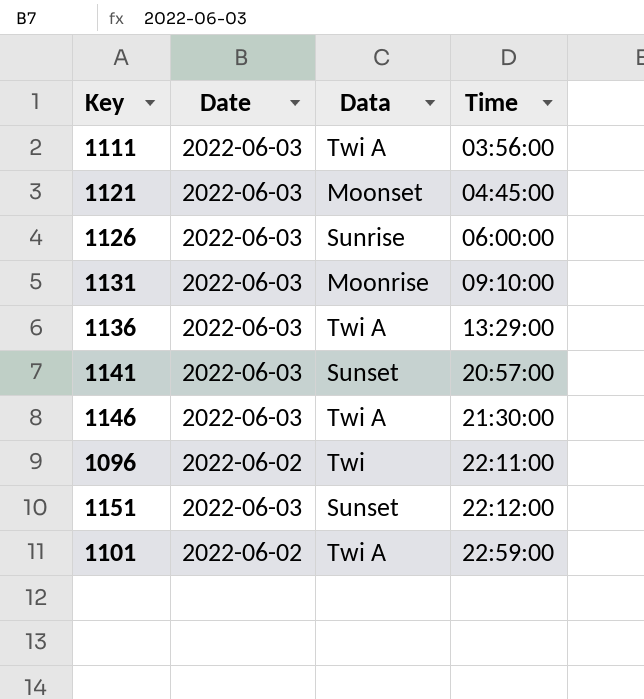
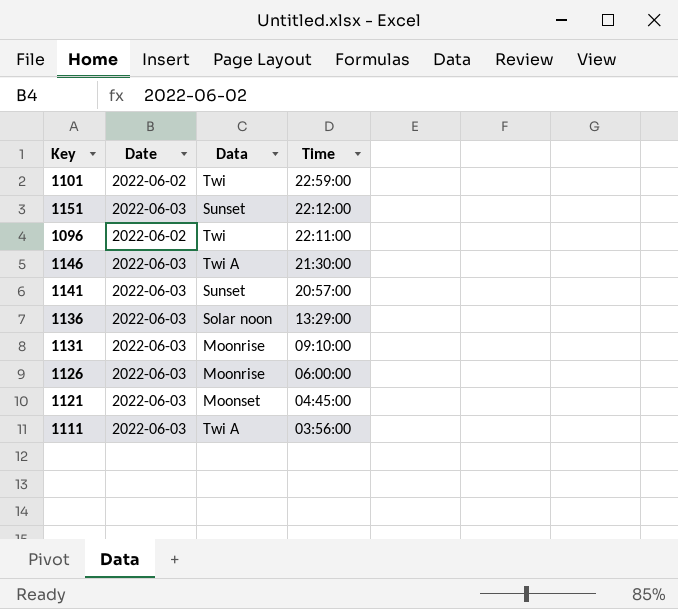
row order: Time ascending -> Time descending
1101 | Data: Twi A -> Twi
1136 | Data: Twi A -> Solar noon
1126 | Data: Sunrise -> Moonrise

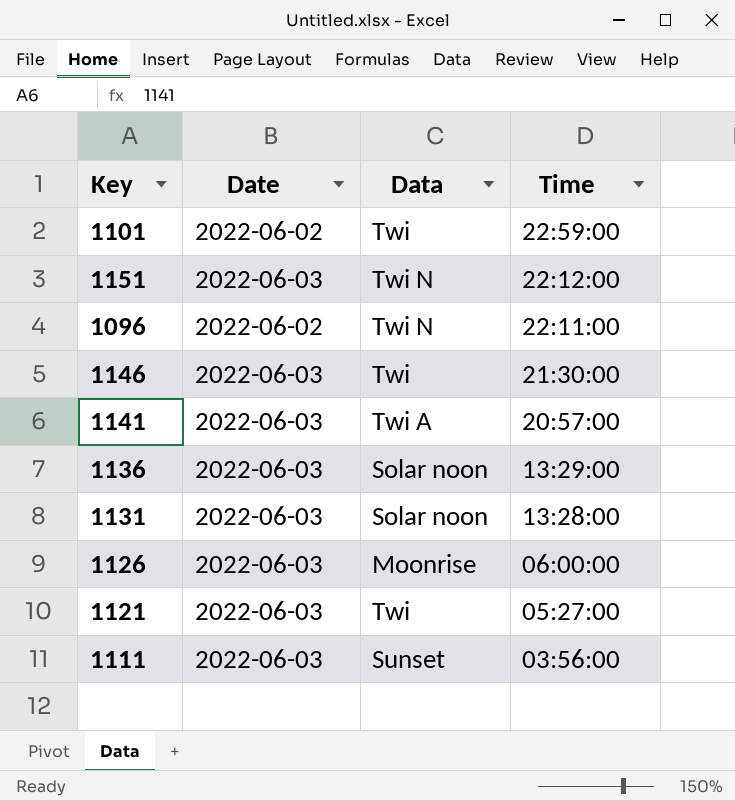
1151 | Data: Sunset -> Twi N
1096 | Data: Twi -> Twi N
1146 | Data: Twi A -> Twi
1141 | Data: Sunset -> Twi A
1131 | Data: Moonrise -> Solar noon
1131 | Time: 09:10:00 -> 13:28:00
1121 | Data: Moonset -> Twi
1121 | Time: 04:45:00 -> 05:27:00
1111 | Data: Twi A -> Sunset

